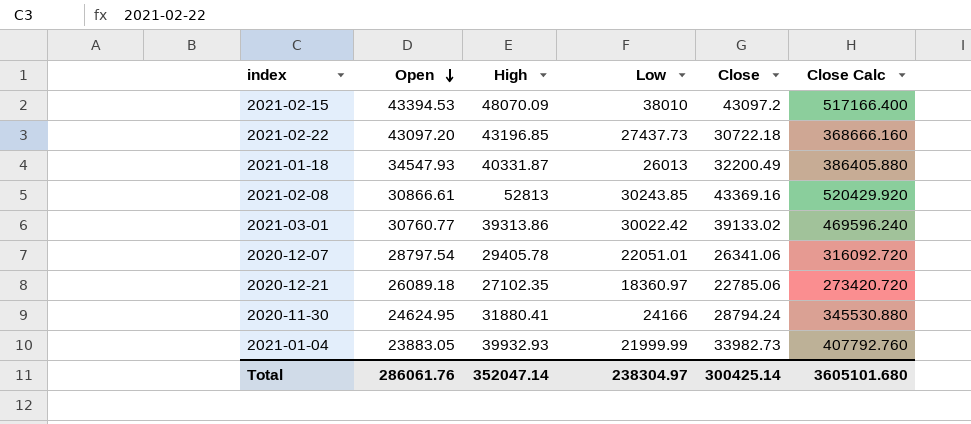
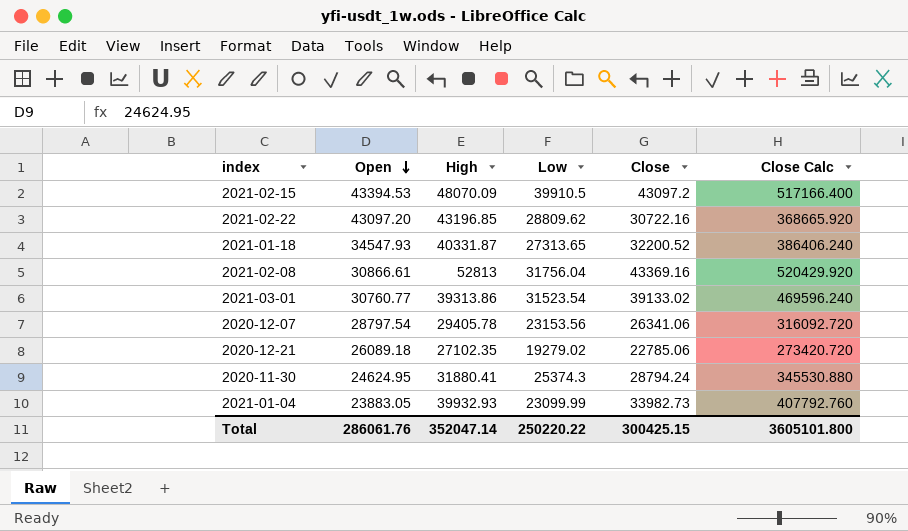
2021-02-15 | Low: 38010 -> 39910.5
2021-02-22 | Low: 27437.73 -> 28809.62
2021-02-22 | Close: 30722.18 -> 30722.16
2021-02-22 | Close Calc: 368666.160 -> 368665.920
2021-01-18 | Low: 26013 -> 27313.65
2021-01-18 | Close: 32200.49 -> 32200.52
2021-01-18 | Close Calc: 386405.880 -> 386406.240
2021-02-08 | Low: 30243.85 -> 31756.04
2021-03-01 | Low: 30022.42 -> 31523.54
2020-12-07 | Low: 22051.01 -> 23153.56
2020-12-21 | Low: 18360.97 -> 19279.02
2020-11-30 | Low: 24166 -> 25374.3
2021-01-04 | Low: 21999.99 -> 23099.99
Total | Low: 238304.97 -> 250220.22
Total | Close: 300425.14 -> 300425.15
Total | Close Calc: 3605101.680 -> 3605101.800

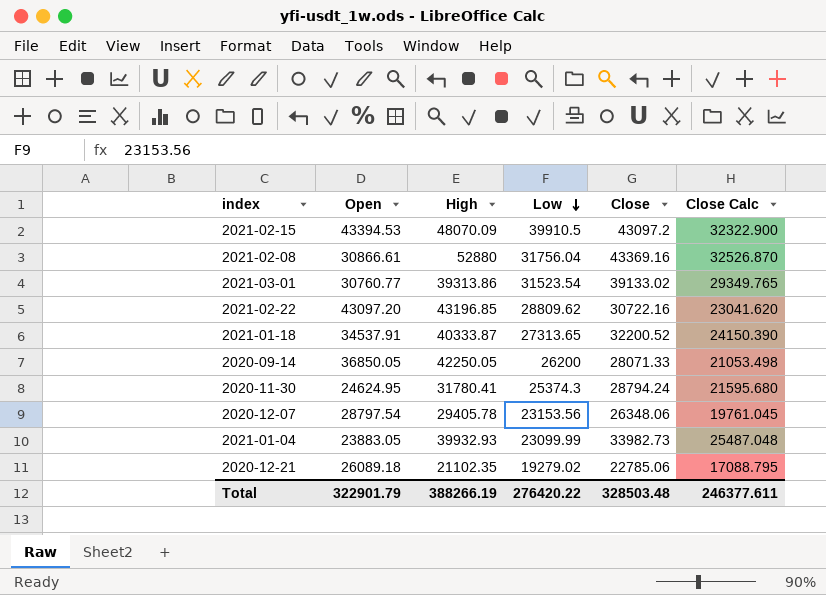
row order: Open descending -> Low descending
column Close Calc | formula: [Close] * 12 -> [Close] * 0.75
2021-02-08 | High: 52813 -> 52880
2021-01-18 | Open: 34547.93 -> 34537.91
2021-01-18 | High: 40331.87 -> 40333.87
row 2020-09-14: none -> 36850.05 | 42250.05 | 26200 | 28071.33 | 21053.498
2020-11-30 | High: 31880.41 -> 31780.41
2020-12-07 | Close: 26341.06 -> 26348.06
2020-12-21 | High: 27102.35 -> 21102.35
Total | Open: 286061.76 -> 322901.79
Total | High: 352047.14 -> 388266.19
Total | Low: 250220.22 -> 276420.22
Total | Close: 300425.15 -> 328503.48
Total | Close Calc: 3605101.800 -> 246377.611

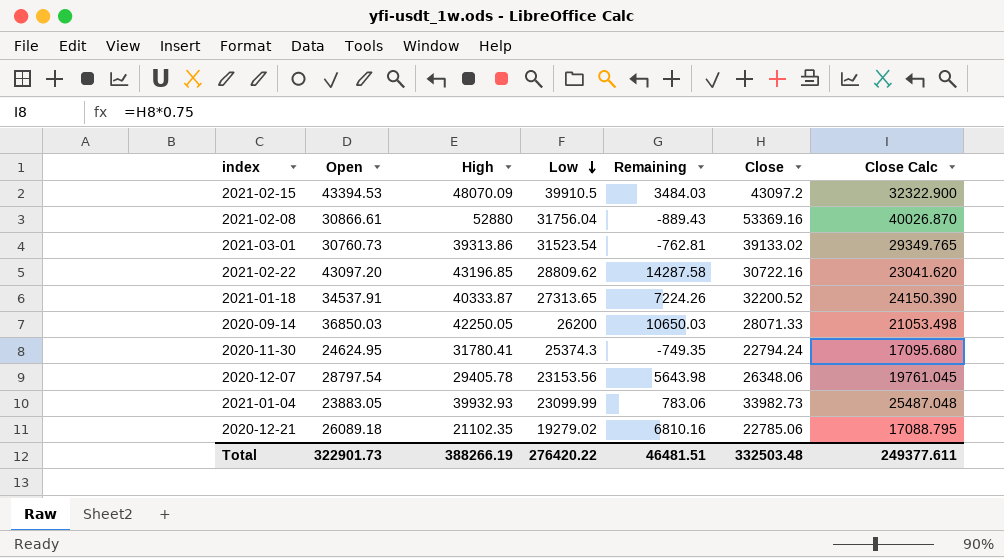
column Remaining | formula: none -> [Open] - [Low]
2021-02-08 | Close: 43369.16 -> 53369.16
2021-02-08 | Close Calc: 32526.870 -> 40026.870
2021-03-01 | Open: 30760.77 -> 30760.73
2020-09-14 | Open: 36850.05 -> 36850.03
2020-11-30 | Close: 28794.24 -> 22794.24
2020-11-30 | Close Calc: 21595.680 -> 17095.680
Total | Open: 322901.79 -> 322901.73
Total | Close: 328503.48 -> 332503.48
Total | Close Calc: 246377.611 -> 249377.611

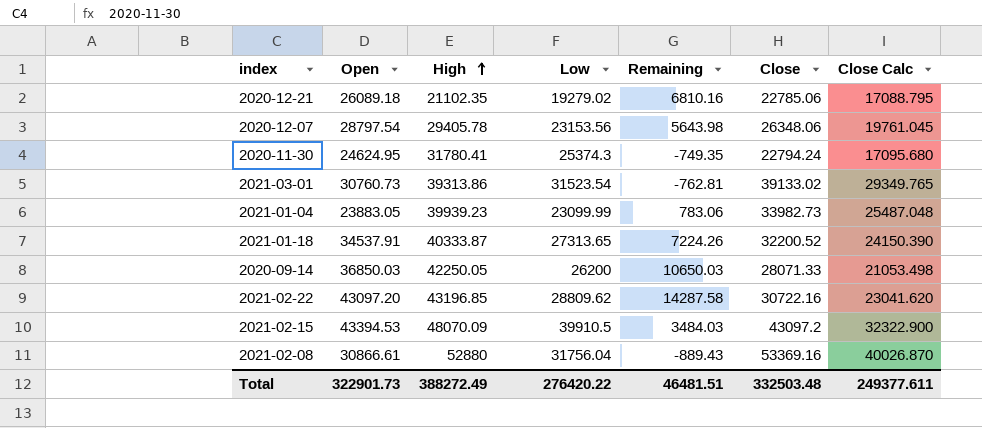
row order: Low descending -> High ascending
2021-01-04 | High: 39932.93 -> 39939.23
Total | High: 388266.19 -> 388272.49

